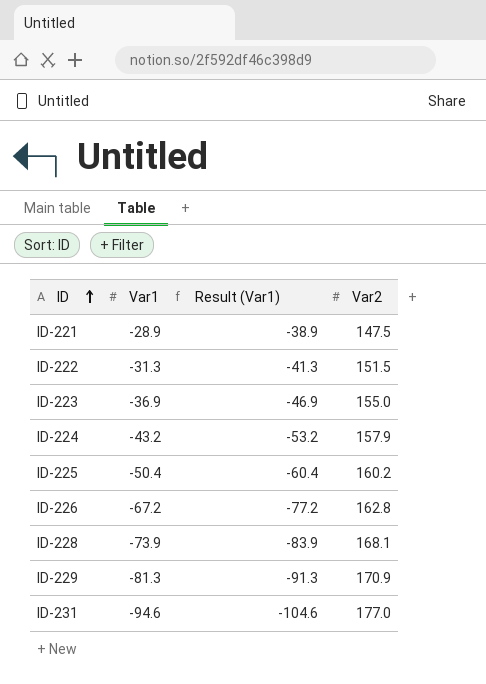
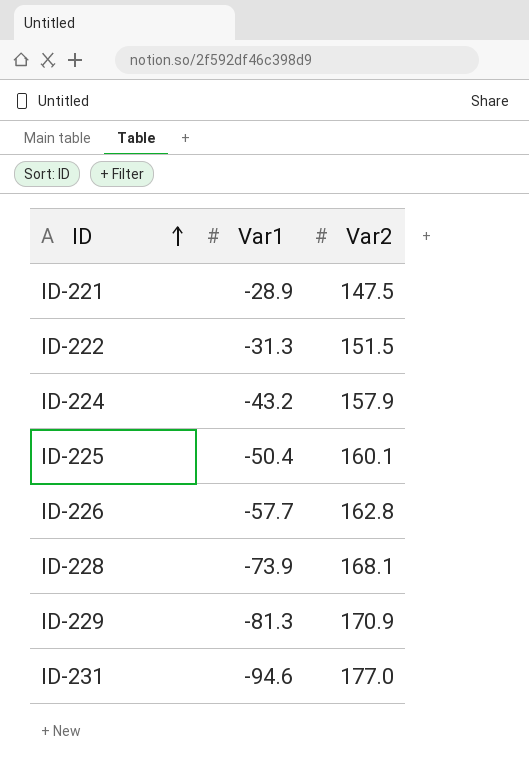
column Result (Var1) | formula: [Var1] - 10 -> none
row ID-223: -36.9 | -46.9 | 155.0 -> none
ID-225 | Var2: 160.2 -> 160.1
ID-226 | Var1: -67.2 -> -57.7

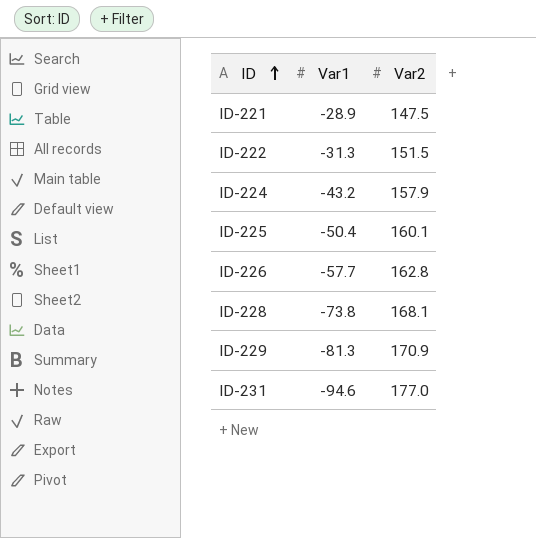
ID-228 | Var1: -73.9 -> -73.8

